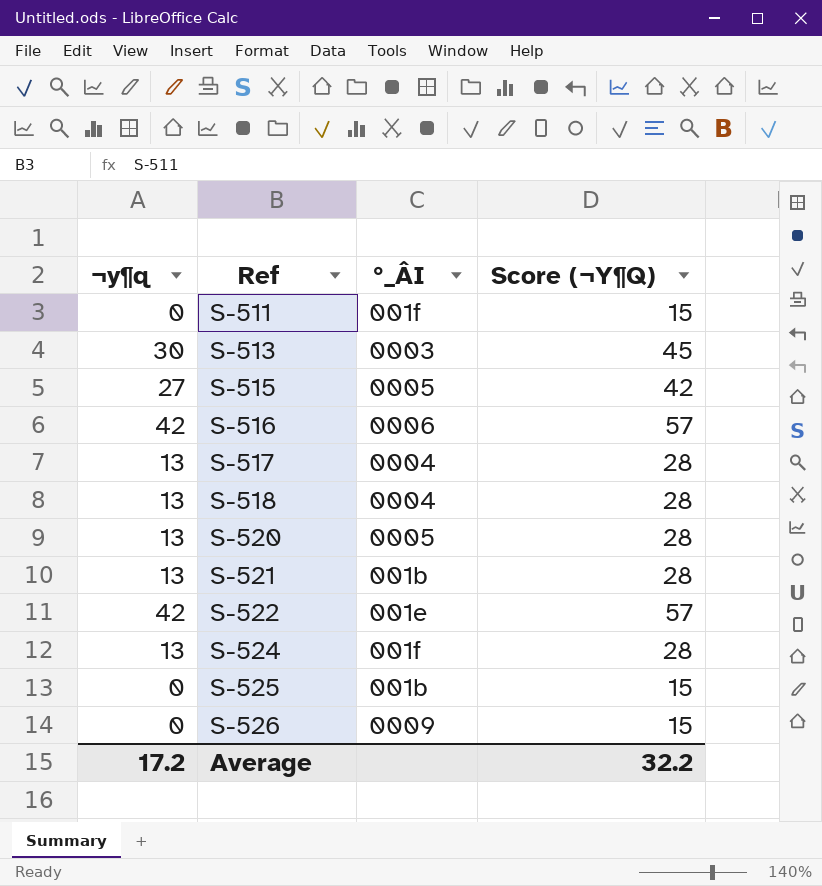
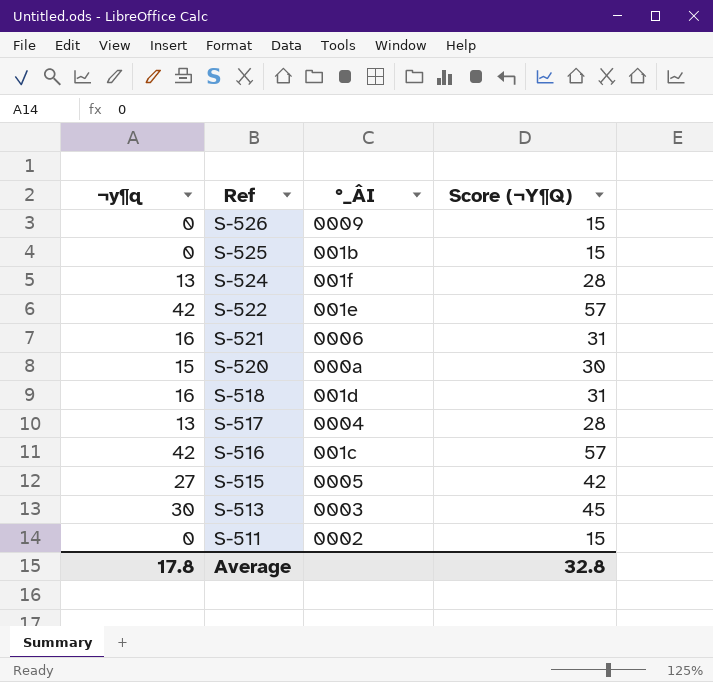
row order: Ref ascending -> Ref descending
S-521 | ¬y¶q: 13 -> 16
S-521 | °_ÂI: 001b -> 0006
S-521 | Score (¬Y¶Q): 28 -> 31
S-520 | ¬y¶q: 13 -> 15
S-520 | °_ÂI: 0005 -> 000a
S-520 | Score (¬Y¶Q): 28 -> 30
S-518 | ¬y¶q: 13 -> 16
S-518 | °_ÂI: 0004 -> 001d
S-518 | Score (¬Y¶Q): 28 -> 31
S-516 | °_ÂI: 0006 -> 001c
S-511 | °_ÂI: 001f -> 0002
Average | ¬y¶q: 17.2 -> 17.8
Average | Score (¬Y¶Q): 32.2 -> 32.8

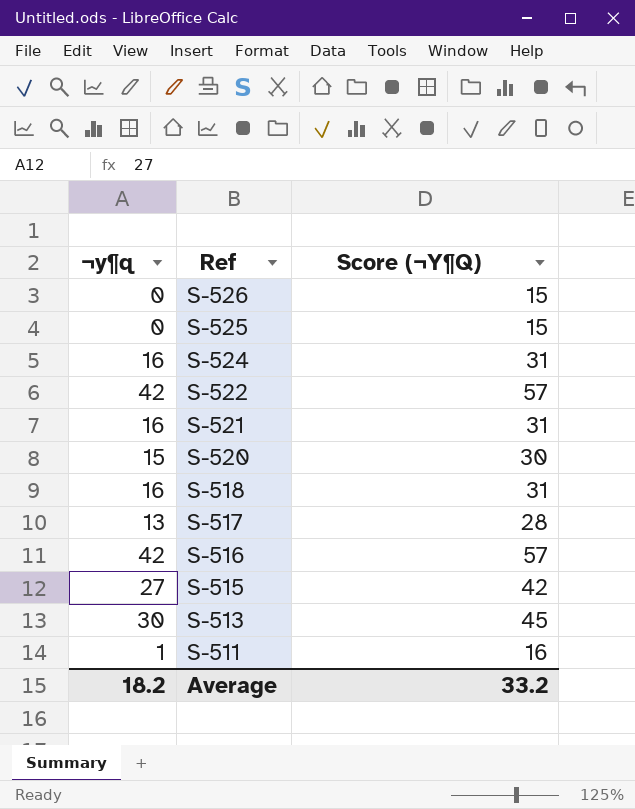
column °_ÂI | position: 3 -> none
S-524 | ¬y¶q: 13 -> 16
S-524 | Score (¬Y¶Q): 28 -> 31
S-511 | ¬y¶q: 0 -> 1
S-511 | Score (¬Y¶Q): 15 -> 16
Average | ¬y¶q: 17.8 -> 18.2
Average | Score (¬Y¶Q): 32.8 -> 33.2

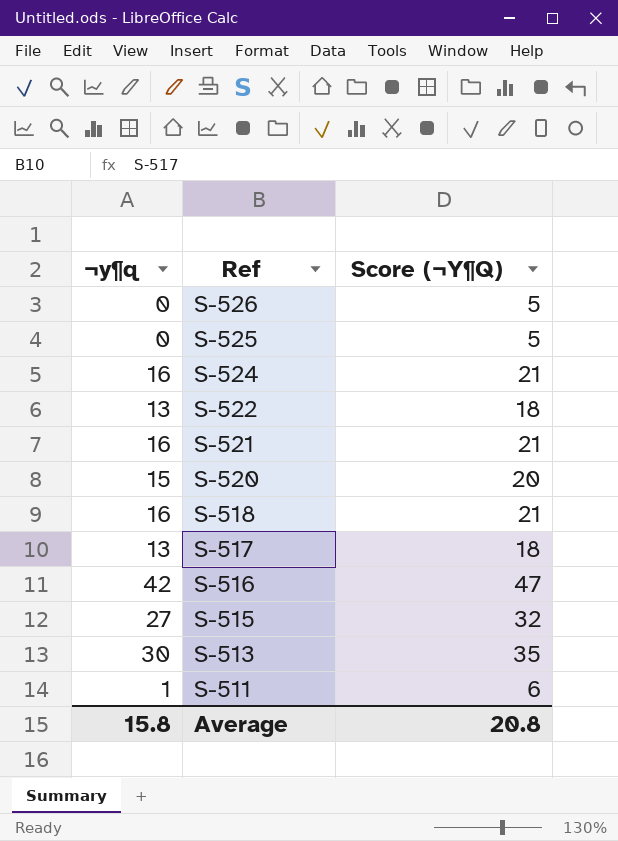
column Score (¬Y¶Q) | formula: [¬y¶q] + 15 -> [¬y¶q] + 5
S-522 | ¬y¶q: 42 -> 13
Average | ¬y¶q: 18.2 -> 15.8
Average | Score (¬Y¶Q): 33.2 -> 20.8

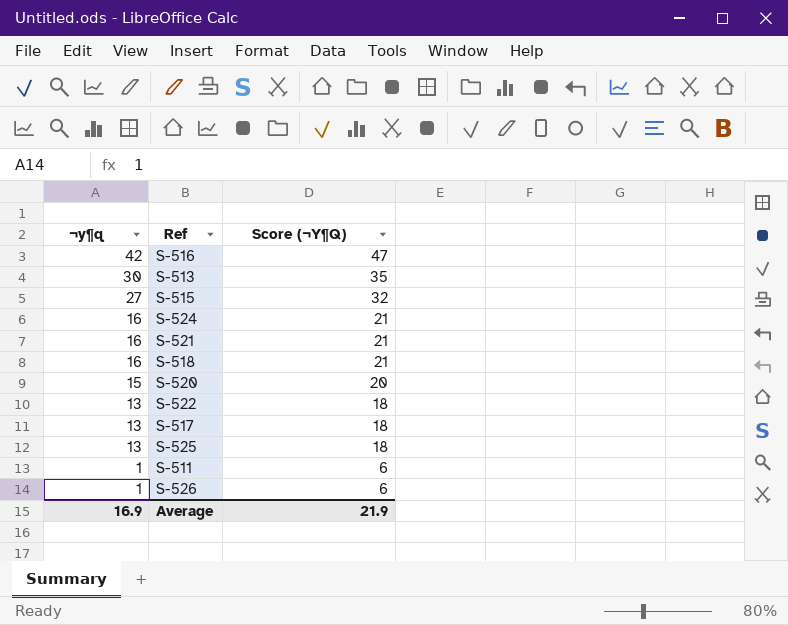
row order: Ref descending -> ¬y¶q descending
S-525 | ¬y¶q: 0 -> 13
S-525 | Score (¬Y¶Q): 5 -> 18
S-526 | ¬y¶q: 0 -> 1
S-526 | Score (¬Y¶Q): 5 -> 6
Average | ¬y¶q: 15.8 -> 16.9
Average | Score (¬Y¶Q): 20.8 -> 21.9

